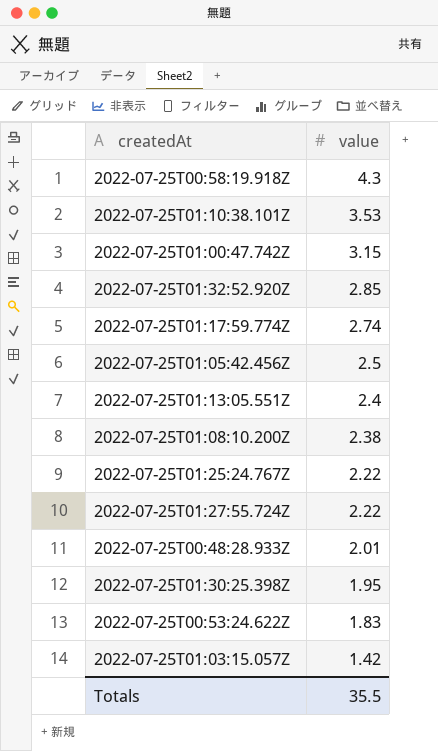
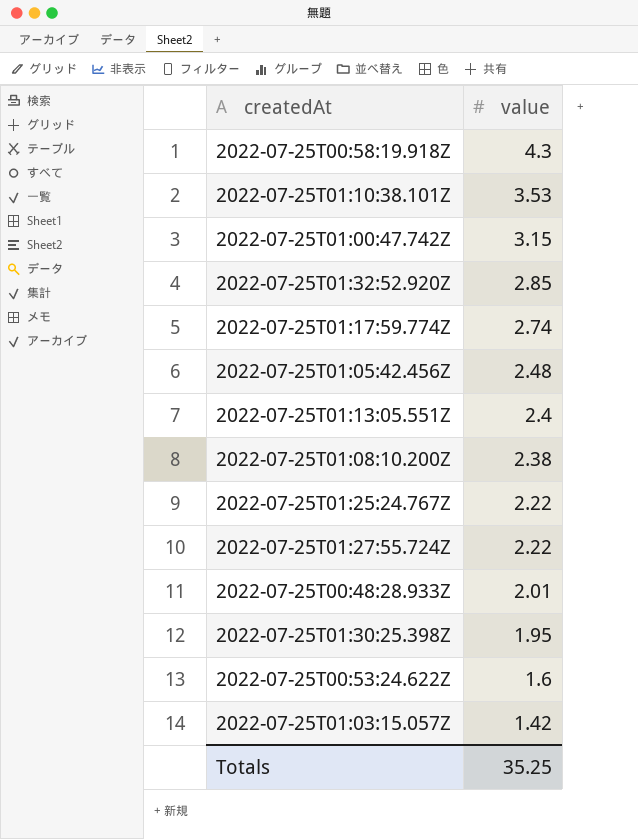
2022-07-25T01:05:42.456Z | value: 2.5 -> 2.48
2022-07-25T00:53:24.622Z | value: 1.83 -> 1.6
Totals | value: 35.5 -> 35.25

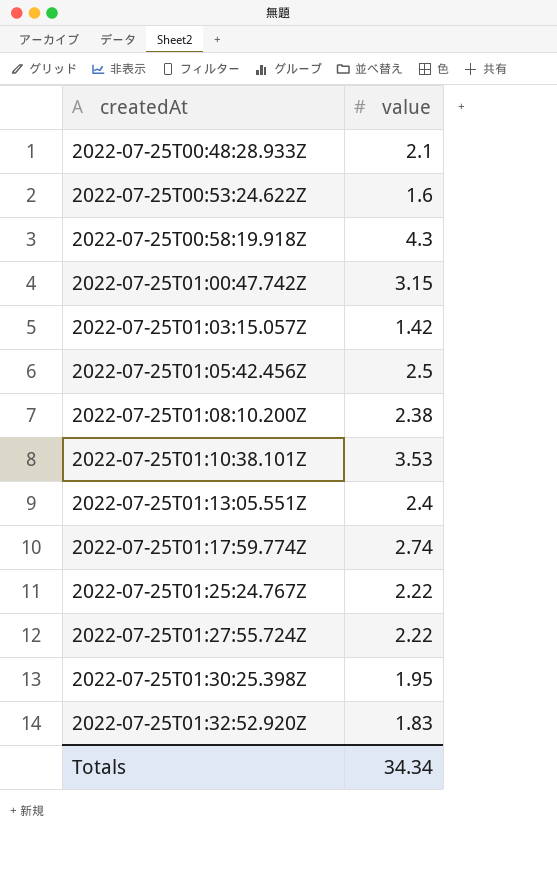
row order: value descending -> createdAt ascending
2022-07-25T00:48:28.933Z | value: 2.01 -> 2.1
2022-07-25T01:05:42.456Z | value: 2.48 -> 2.5
2022-07-25T01:32:52.920Z | value: 2.85 -> 1.83
Totals | value: 35.25 -> 34.34

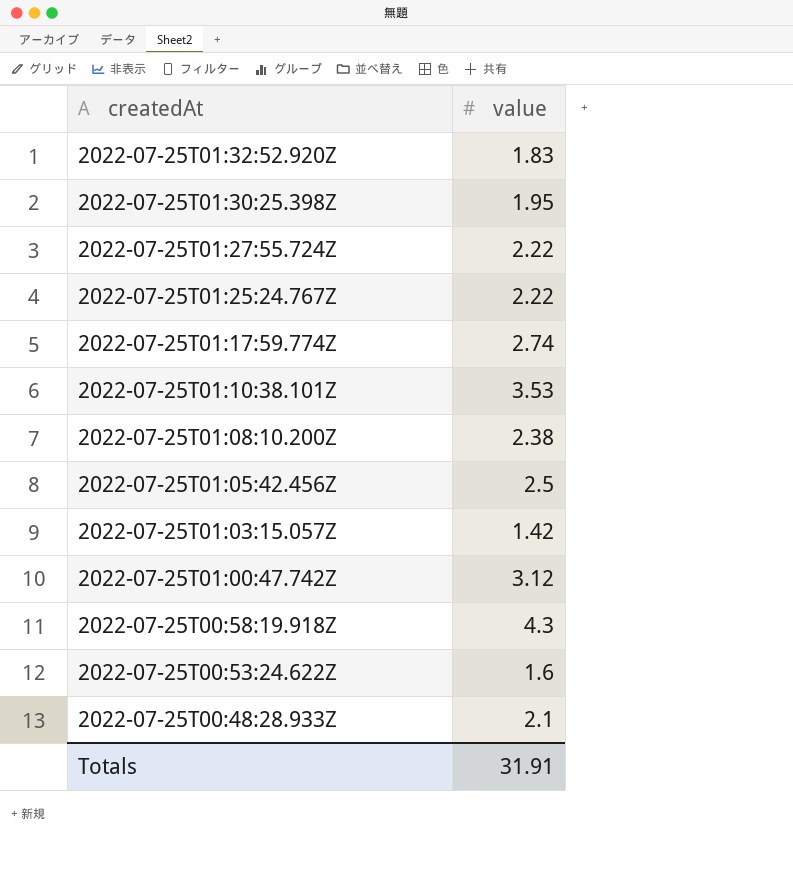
row order: createdAt ascending -> createdAt descending
row 2022-07-25T01:13:05.551Z: 2.4 -> none
2022-07-25T01:00:47.742Z | value: 3.15 -> 3.12
Totals | value: 34.34 -> 31.91

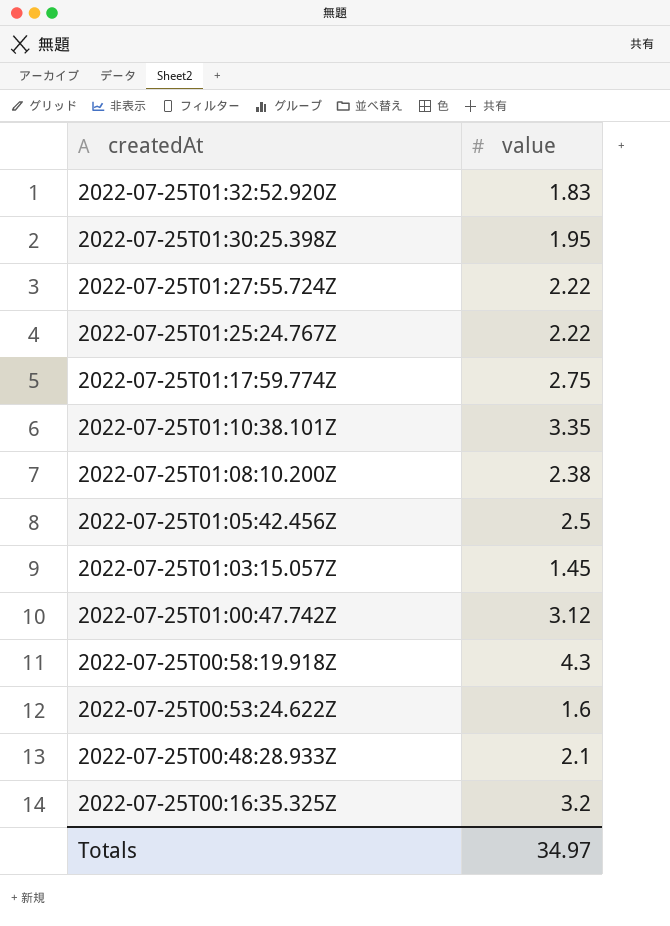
2022-07-25T01:17:59.774Z | value: 2.74 -> 2.75
2022-07-25T01:10:38.101Z | value: 3.53 -> 3.35
2022-07-25T01:03:15.057Z | value: 1.42 -> 1.45
row 2022-07-25T00:16:35.325Z: none -> 3.2
Totals | value: 31.91 -> 34.97

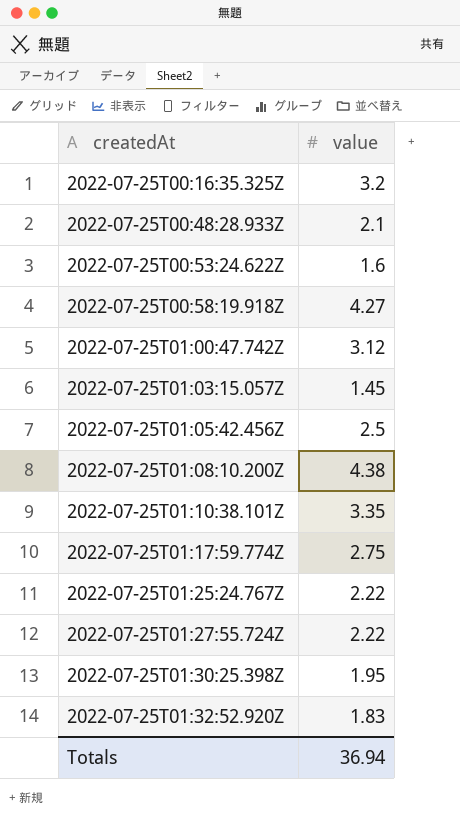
row order: createdAt descending -> createdAt ascending
2022-07-25T00:58:19.918Z | value: 4.3 -> 4.27
2022-07-25T01:08:10.200Z | value: 2.38 -> 4.38
Totals | value: 34.97 -> 36.94

